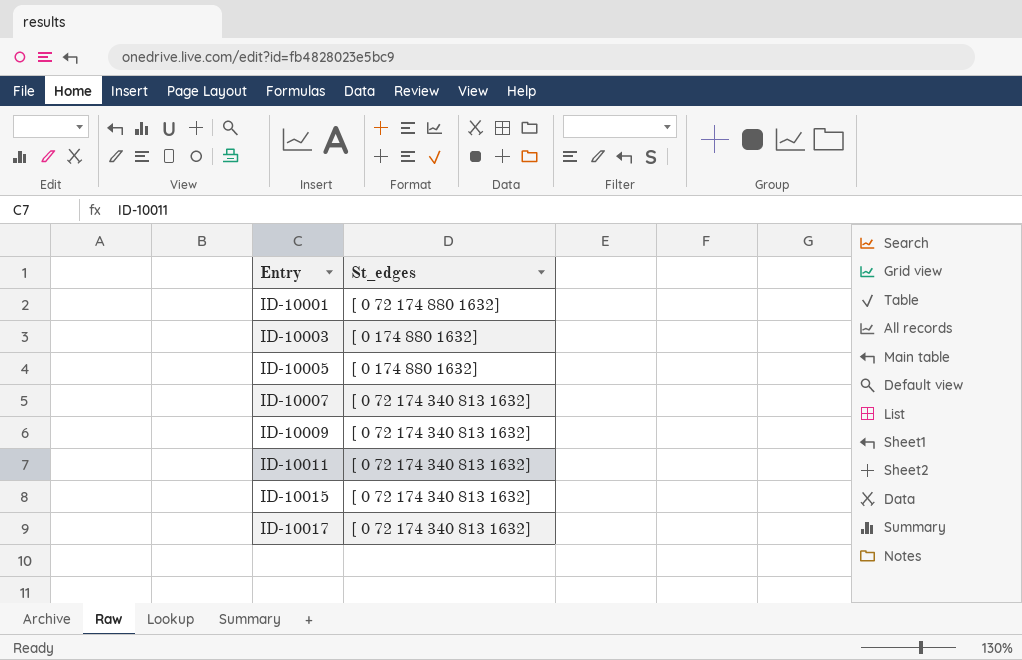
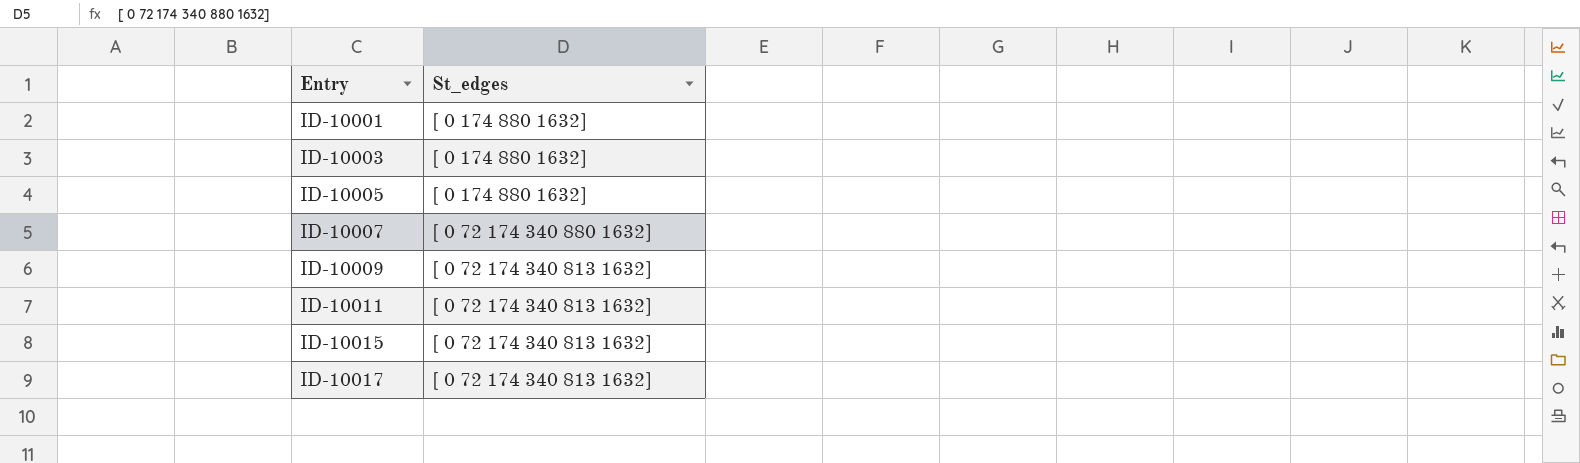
ID-10001 | St_edges: [ 0 72 174 880 1632] -> [ 0 174 880 1632]
ID-10007 | St_edges: [ 0 72 174 340 813 1632] -> [ 0 72 174 340 880 1632]

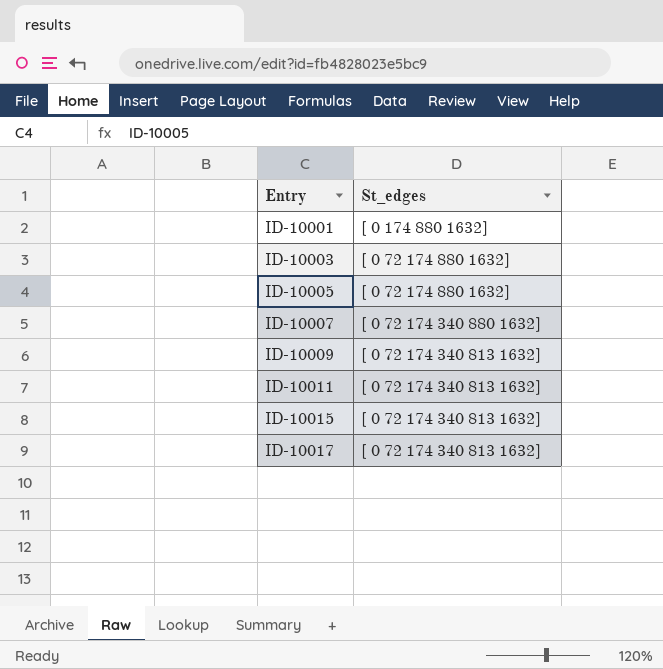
ID-10003 | St_edges: [ 0 174 880 1632] -> [ 0 72 174 880 1632]
ID-10005 | St_edges: [ 0 174 880 1632] -> [ 0 72 174 880 1632]

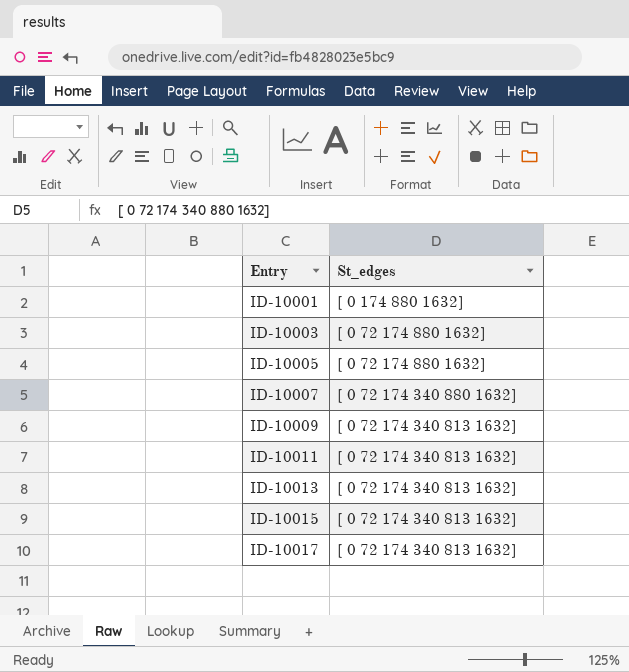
row ID-10013: none -> [ 0 72 174 340 813 1632]

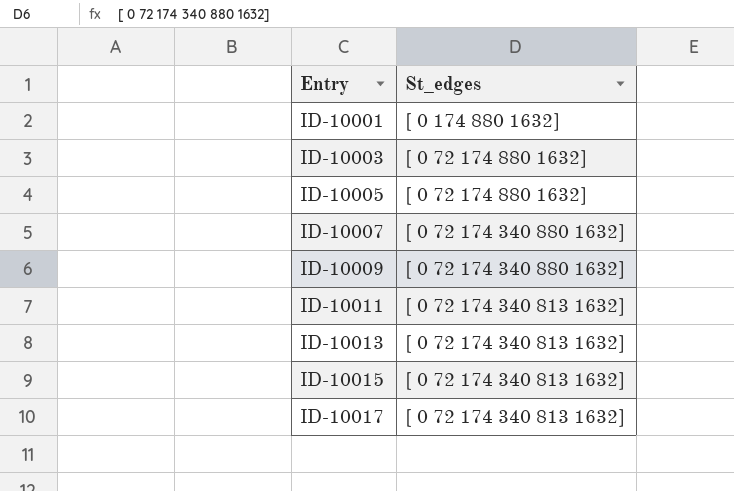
ID-10009 | St_edges: [ 0 72 174 340 813 1632] -> [ 0 72 174 340 880 1632]

